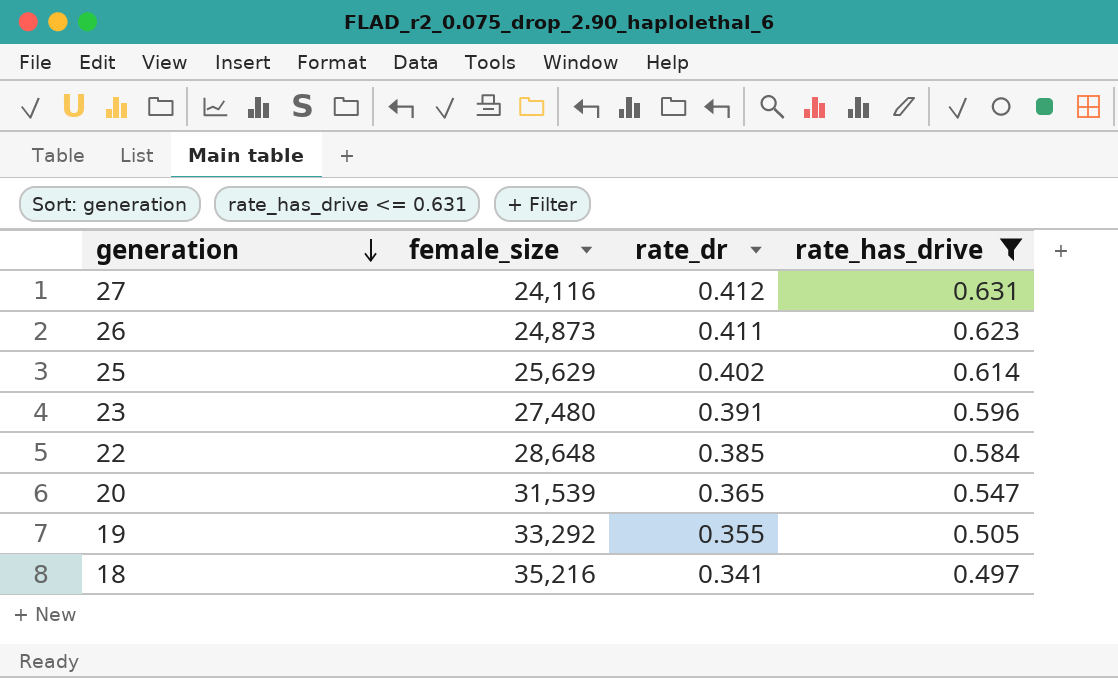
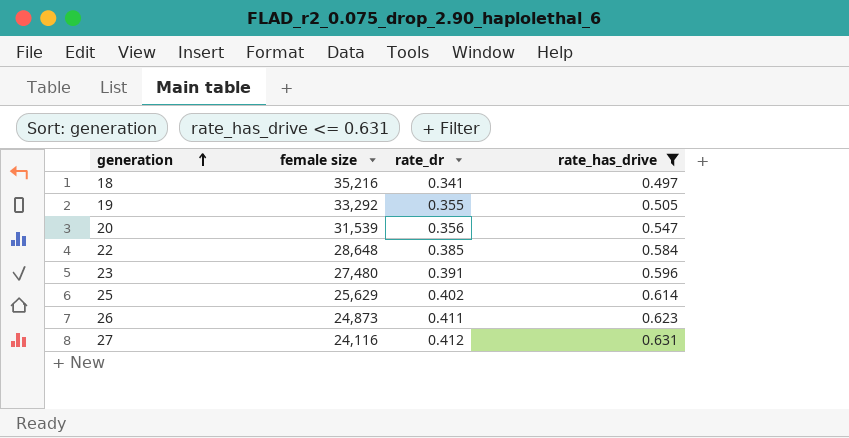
row order: generation descending -> generation ascending
column name: female_size -> female size
20 | rate_dr: 0.365 -> 0.356

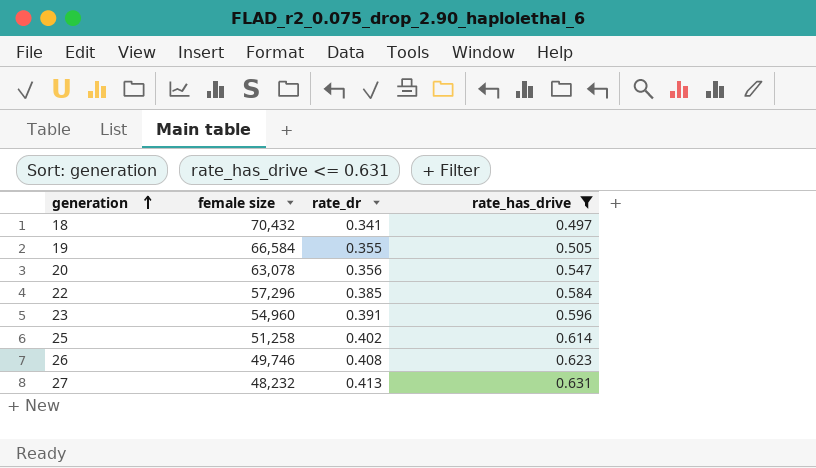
18 | female size: 35,216 -> 70,432
19 | female size: 33,292 -> 66,584
20 | female size: 31,539 -> 63,078
22 | female size: 28,648 -> 57,296
23 | female size: 27,480 -> 54,960
25 | female size: 25,629 -> 51,258
26 | female size: 24,873 -> 49,746
26 | rate_dr: 0.411 -> 0.408
27 | female size: 24,116 -> 48,232
27 | rate_dr: 0.412 -> 0.413

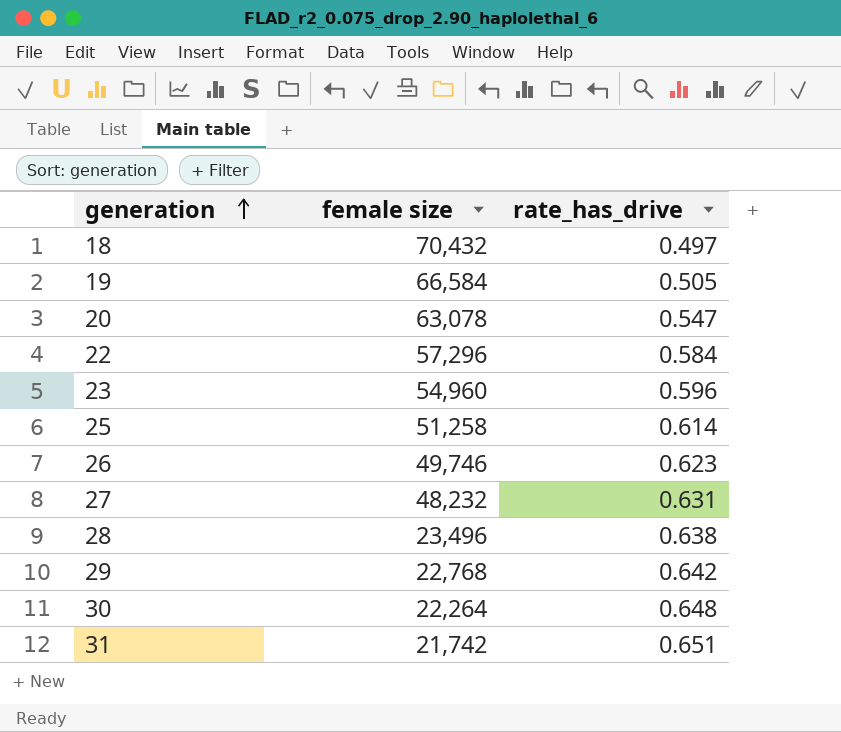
filter: rate_has_drive <= 0.631 -> none
column rate_dr | position: 3 -> none

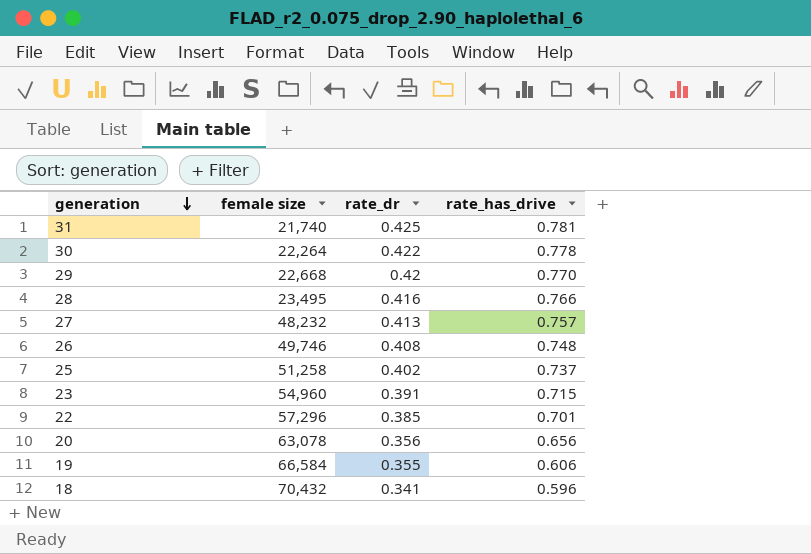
row order: generation ascending -> generation descending
column rate_dr | position: none -> 3
31 | female size: 21,742 -> 21,740
31 | rate_has_drive: 0.651 -> 0.781
30 | rate_has_drive: 0.648 -> 0.778
29 | female size: 22,768 -> 22,668
29 | rate_has_drive: 0.642 -> 0.770
28 | female size: 23,496 -> 23,495
28 | rate_has_drive: 0.638 -> 0.766
27 | rate_has_drive: 0.631 -> 0.757
26 | rate_has_drive: 0.623 -> 0.748
25 | rate_has_drive: 0.614 -> 0.737
23 | rate_has_drive: 0.596 -> 0.715
22 | rate_has_drive: 0.584 -> 0.701
20 | rate_has_drive: 0.547 -> 0.656
19 | rate_has_drive: 0.505 -> 0.606
18 | rate_has_drive: 0.497 -> 0.596

